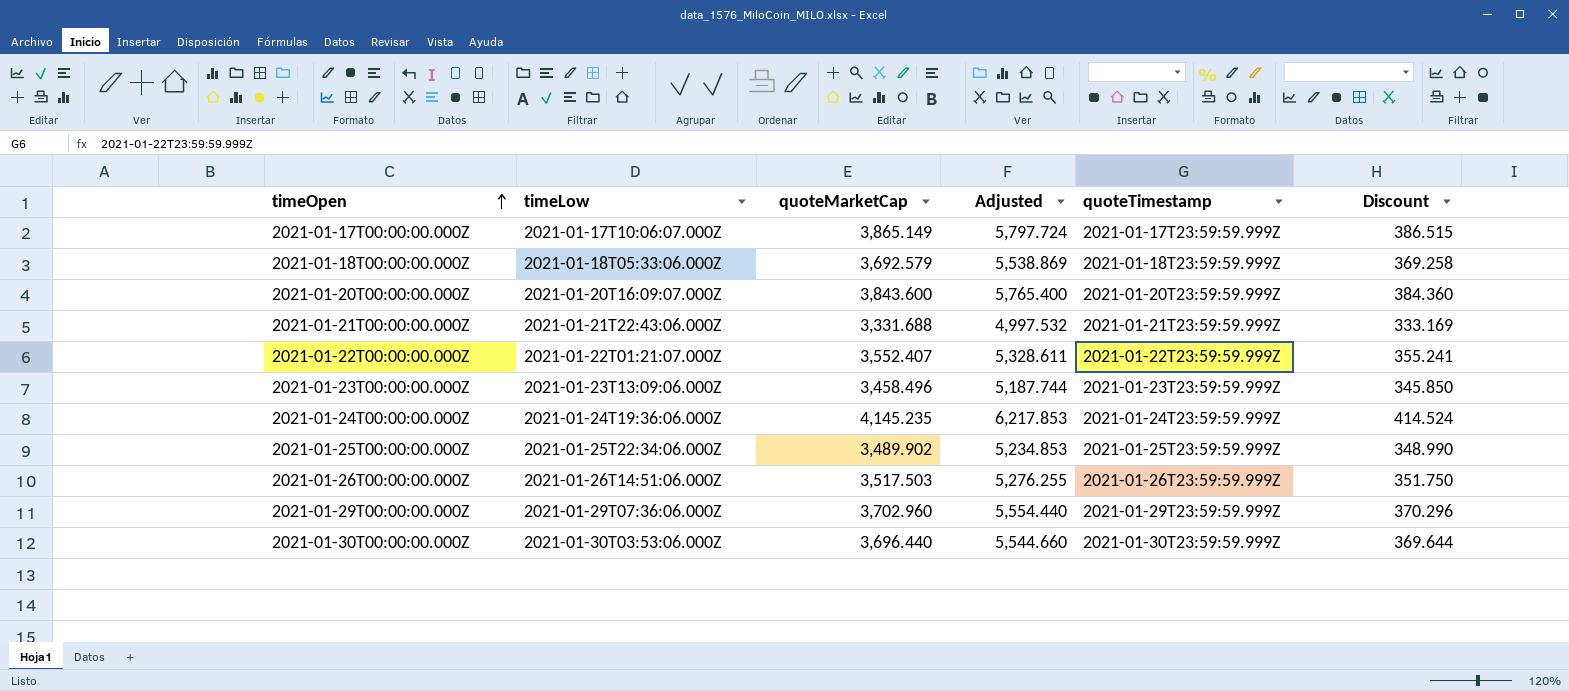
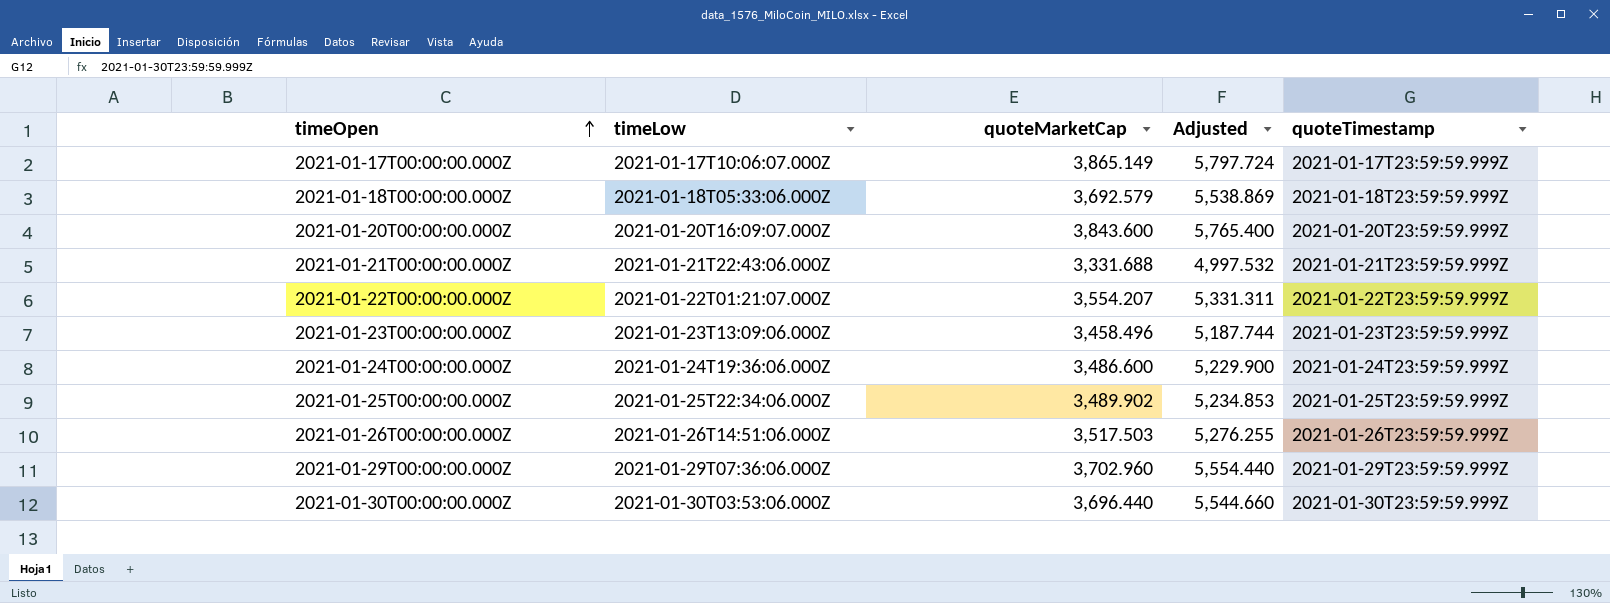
column Discount | formula: [quoteMarketCap] * 0.1 -> none
2021-01-22T00:00:00.000Z | quoteMarketCap: 3,552.407 -> 3,554.207
2021-01-22T00:00:00.000Z | Adjusted: 5,328.611 -> 5,331.311
2021-01-24T00:00:00.000Z | quoteMarketCap: 4,145.235 -> 3,486.600
2021-01-24T00:00:00.000Z | Adjusted: 6,217.853 -> 5,229.900

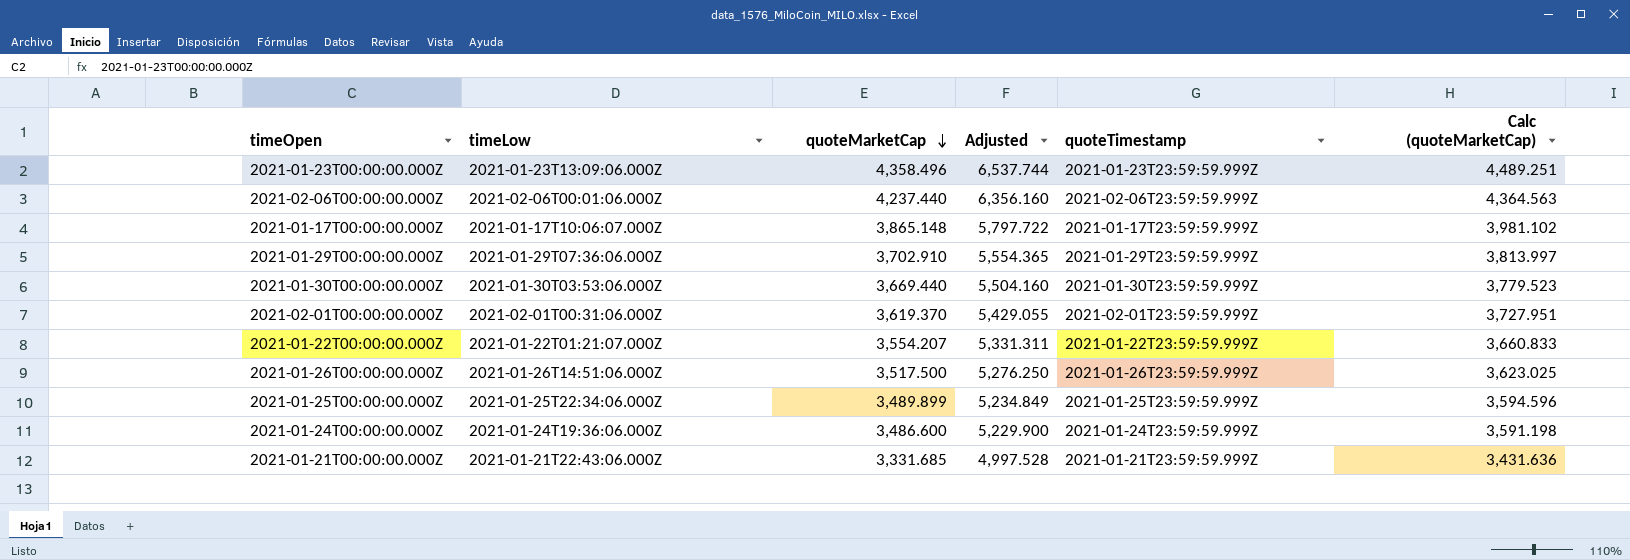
row order: timeOpen ascending -> quoteMarketCap descending
column Calc (quoteMarketCap) | formula: none -> [quoteMarketCap] * 1.03
row 2021-01-18T00:00:00.000Z: 2021-01-18T05:33:06.000Z | 3,692.579 | 5,538.869 | 2021-01-18T23:59:59.999Z -> none
row 2021-01-20T00:00:00.000Z: 2021-01-20T16:09:07.000Z | 3,843.600 | 5,765.400 | 2021-01-20T23:59:59.999Z -> none
2021-01-23T00:00:00.000Z | quoteMarketCap: 3,458.496 -> 4,358.496
2021-01-23T00:00:00.000Z | Adjusted: 5,187.744 -> 6,537.744
row 2021-02-06T00:00:00.000Z: none -> 2021-02-06T00:01:06.000Z | 4,237.440 | 6,356.160 | 2021-02-06T23:59:59.999Z | 4,364.563
2021-01-17T00:00:00.000Z | quoteMarketCap: 3,865.149 -> 3,865.148
2021-01-17T00:00:00.000Z | Adjusted: 5,797.724 -> 5,797.722
2021-01-29T00:00:00.000Z | quoteMarketCap: 3,702.960 -> 3,702.910
2021-01-29T00:00:00.000Z | Adjusted: 5,554.440 -> 5,554.365
2021-01-30T00:00:00.000Z | quoteMarketCap: 3,696.440 -> 3,669.440
2021-01-30T00:00:00.000Z | Adjusted: 5,544.660 -> 5,504.160
row 2021-02-01T00:00:00.000Z: none -> 2021-02-01T00:31:06.000Z | 3,619.370 | 5,429.055 | 2021-02-01T23:59:59.999Z | 3,727.951
2021-01-26T00:00:00.000Z | quoteMarketCap: 3,517.503 -> 3,517.500
2021-01-26T00:00:00.000Z | Adjusted: 5,276.255 -> 5,276.250
2021-01-25T00:00:00.000Z | quoteMarketCap: 3,489.902 -> 3,489.899
2021-01-25T00:00:00.000Z | Adjusted: 5,234.853 -> 5,234.849
2021-01-21T00:00:00.000Z | quoteMarketCap: 3,331.688 -> 3,331.685
2021-01-21T00:00:00.000Z | Adjusted: 4,997.532 -> 4,997.528

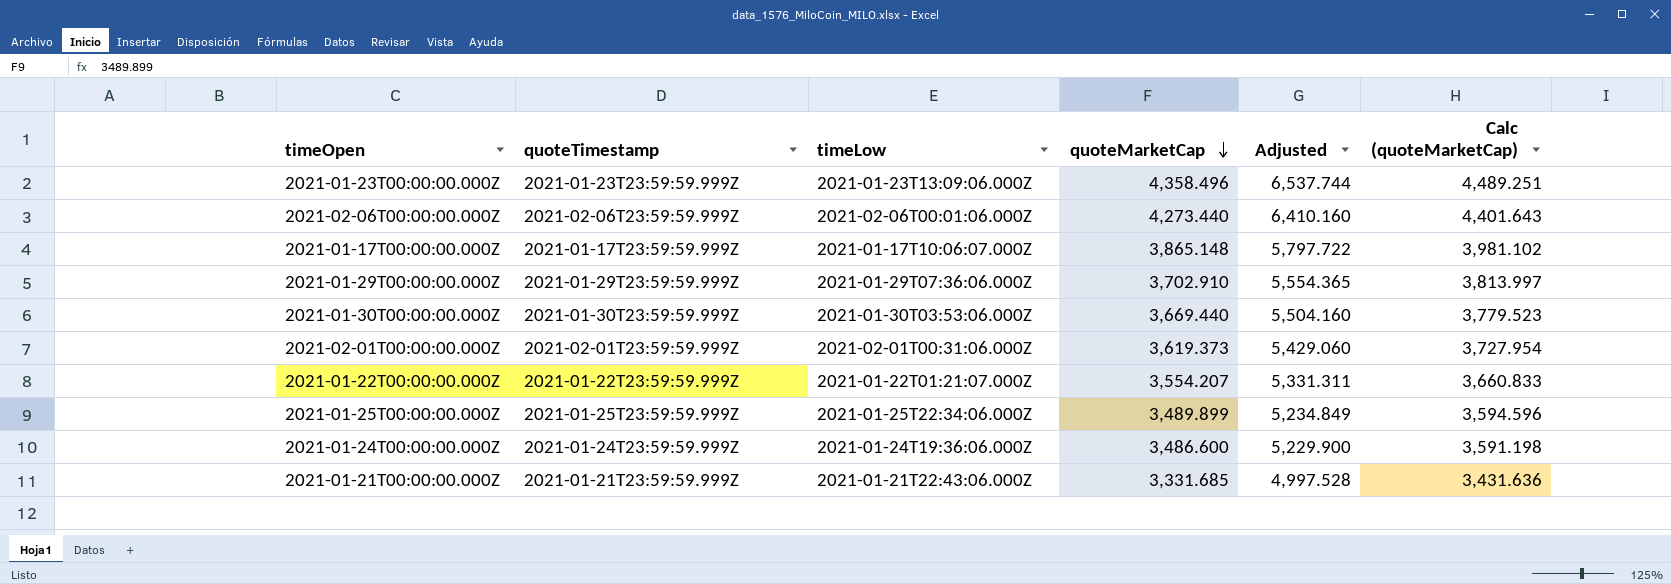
column quoteTimestamp | position: 5 -> 2
row 2021-01-26T00:00:00.000Z: 2021-01-26T14:51:06.000Z | 3,517.500 | 5,276.250 | 2021-01-26T23:59:59.999Z | 3,623.025 -> none
2021-02-06T00:00:00.000Z | quoteMarketCap: 4,237.440 -> 4,273.440
2021-02-06T00:00:00.000Z | Adjusted: 6,356.160 -> 6,410.160
2021-02-06T00:00:00.000Z | Calc (quoteMarketCap): 4,364.563 -> 4,401.643
2021-02-01T00:00:00.000Z | quoteMarketCap: 3,619.370 -> 3,619.373
2021-02-01T00:00:00.000Z | Adjusted: 5,429.055 -> 5,429.060
2021-02-01T00:00:00.000Z | Calc (quoteMarketCap): 3,727.951 -> 3,727.954

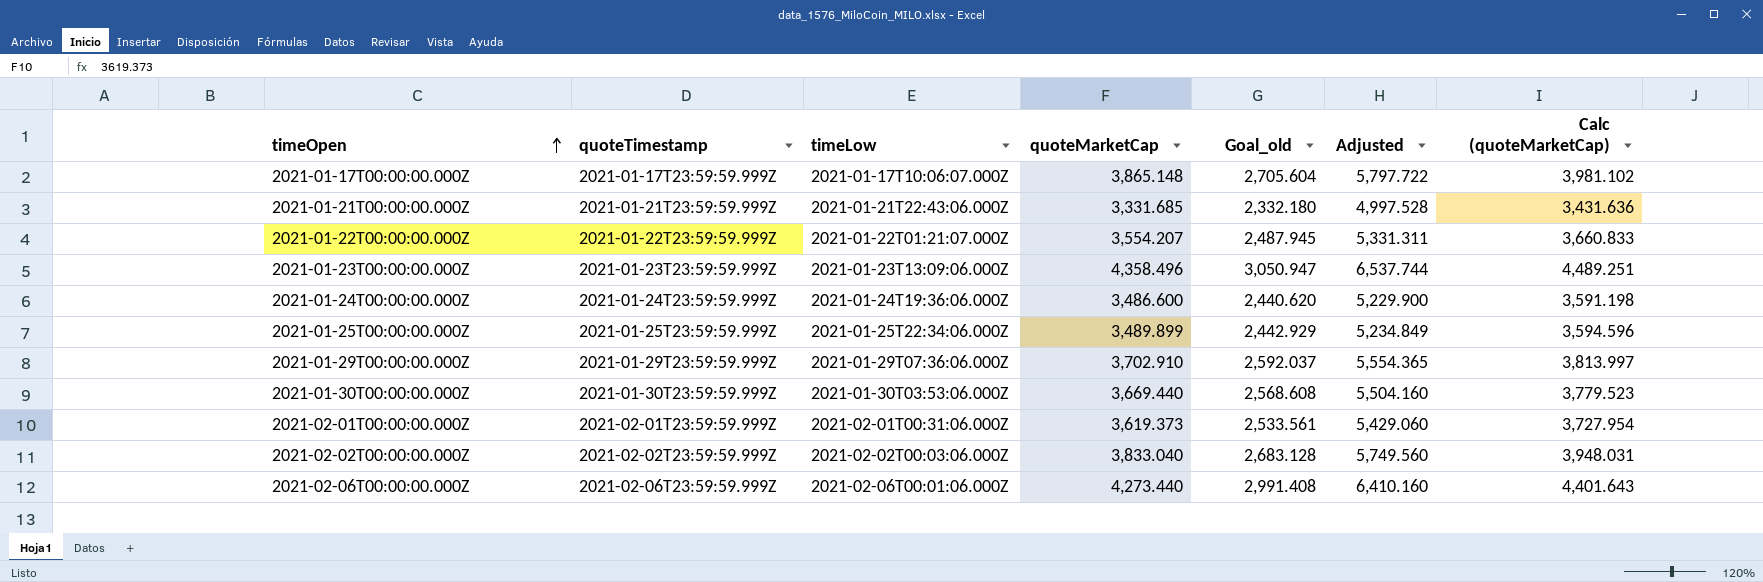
row order: quoteMarketCap descending -> timeOpen ascending
column Goal_old | formula: none -> [quoteMarketCap] * 0.7
row 2021-02-02T00:00:00.000Z: none -> 2021-02-02T23:59:59.999Z | 2021-02-02T00:03:06.000Z | 3,833.040 | 2,683.128 | 5,749.560 | 3,948.031

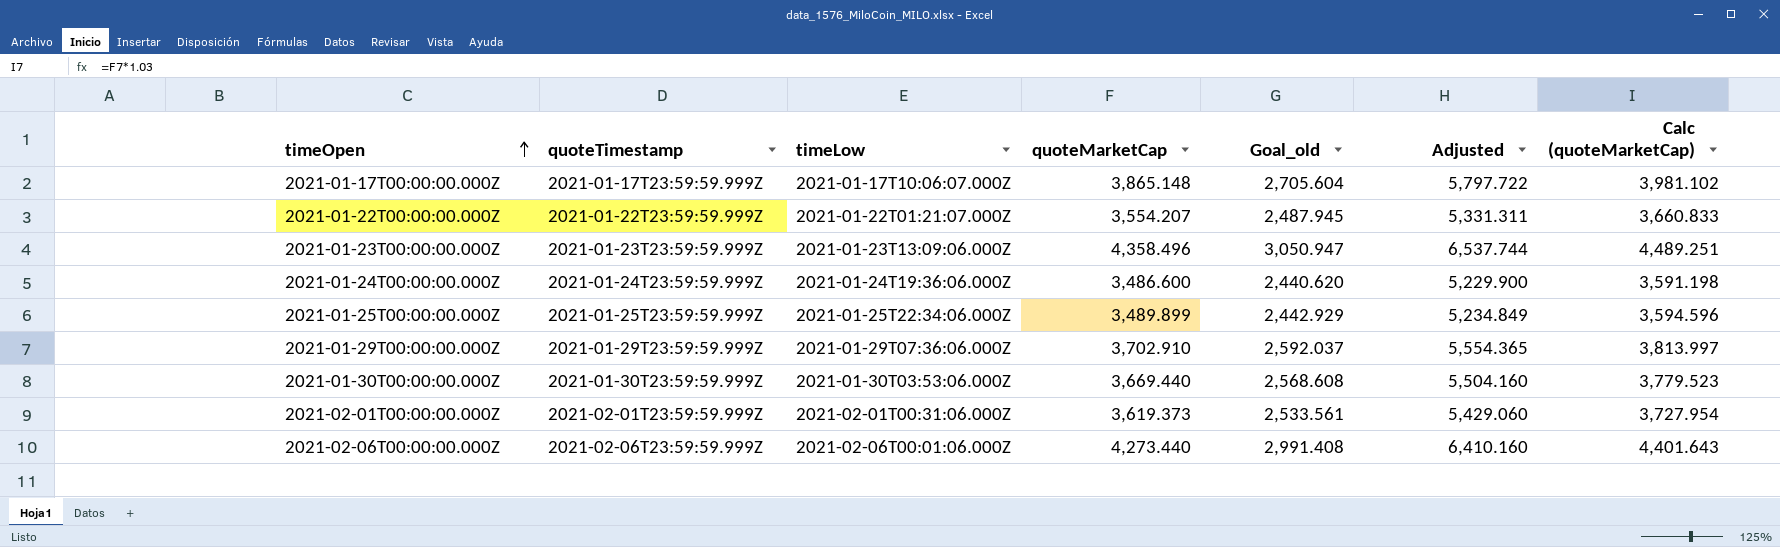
row 2021-01-21T00:00:00.000Z: 2021-01-21T23:59:59.999Z | 2021-01-21T22:43:06.000Z | 3,331.685 | 2,332.180 | 4,997.528 | 3,431.636 -> none
row 2021-02-02T00:00:00.000Z: 2021-02-02T23:59:59.999Z | 2021-02-02T00:03:06.000Z | 3,833.040 | 2,683.128 | 5,749.560 | 3,948.031 -> none

